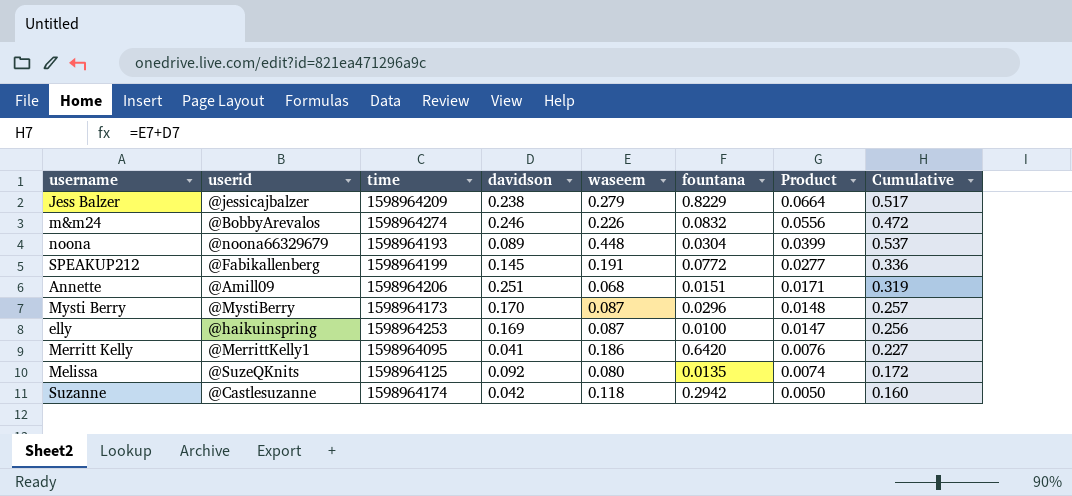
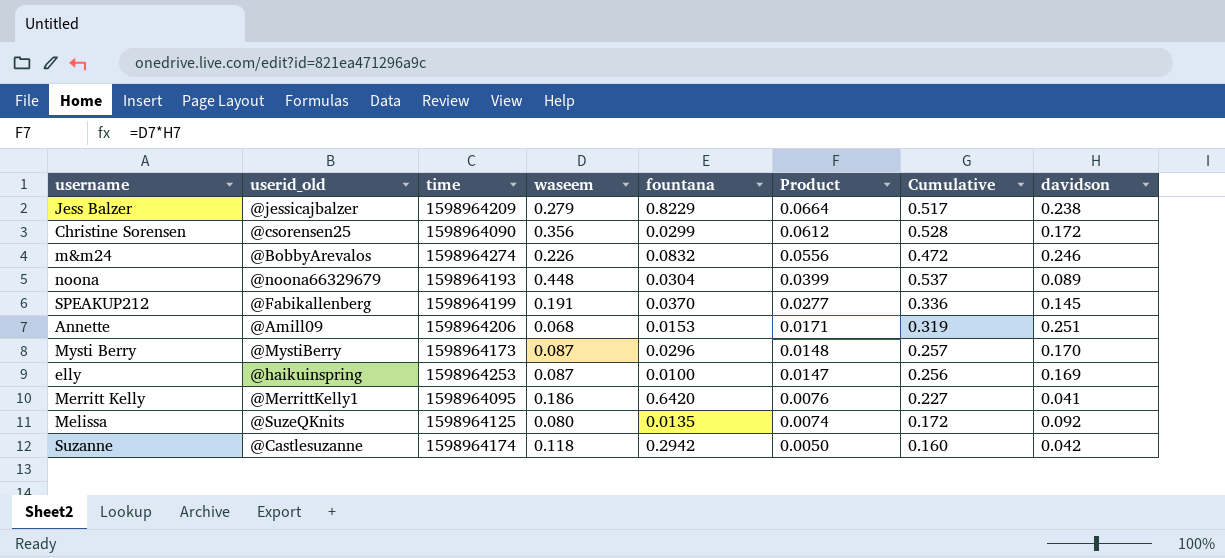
column name: userid -> userid_old
column davidson | position: 4 -> 8
row Christine Sorensen: none -> @csorensen25 | 1598964090 | 0.356 | 0.0299 | 0.0612 | 0.528 | 0.172
SPEAKUP212 | fountana: 0.0772 -> 0.0370
Annette | fountana: 0.0151 -> 0.0153

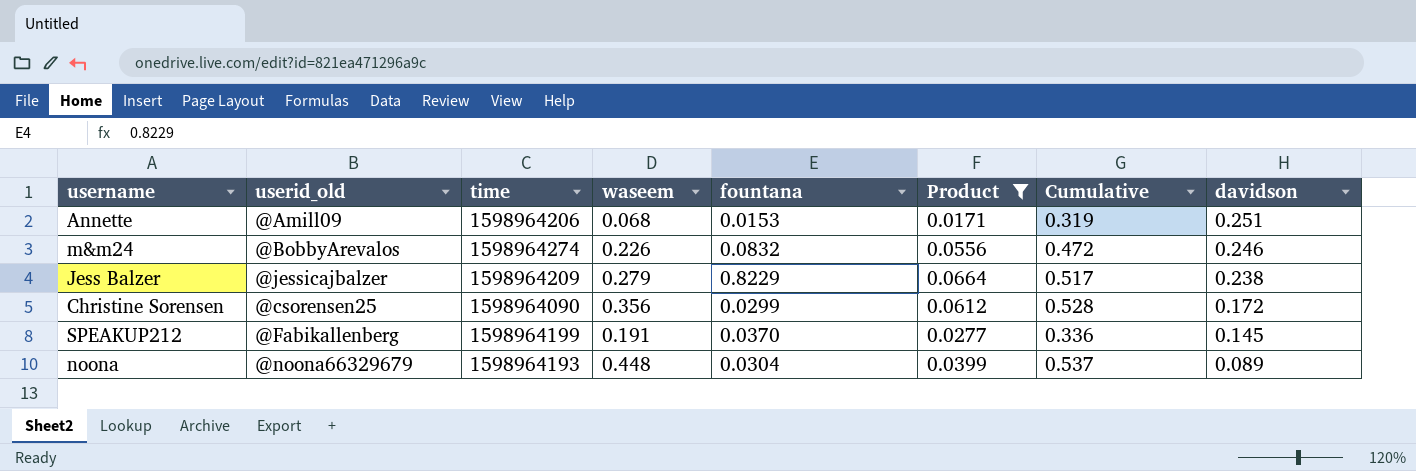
filter: none -> Product >= 0.0171
row order: Product descending -> davidson descending

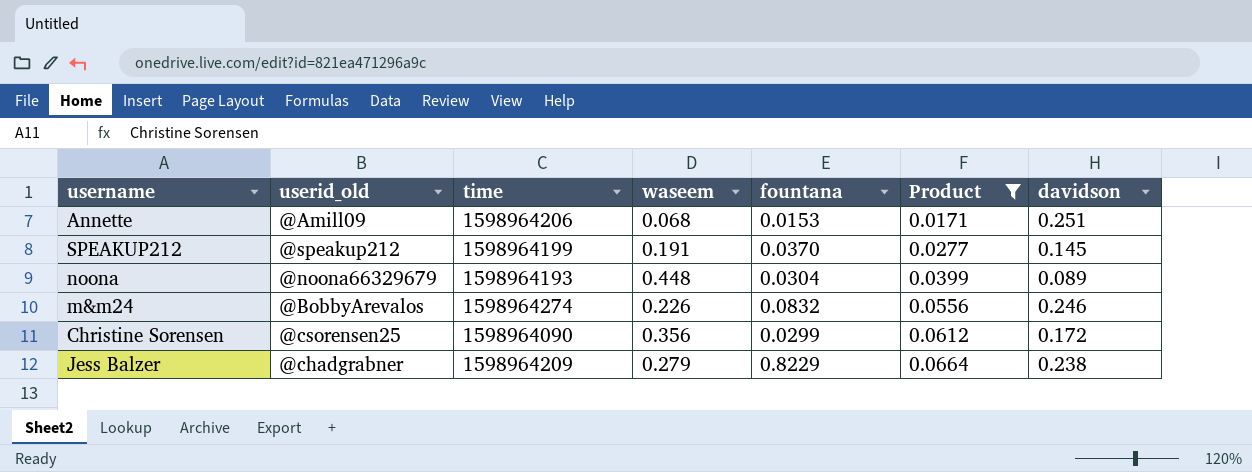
row order: davidson descending -> Product ascending
column Cumulative | formula: [waseem] + [davidson] -> none
SPEAKUP212 | userid_old: @Fabikallenberg -> @speakup212
Jess Balzer | userid_old: @jessicajbalzer -> @chadgrabner

